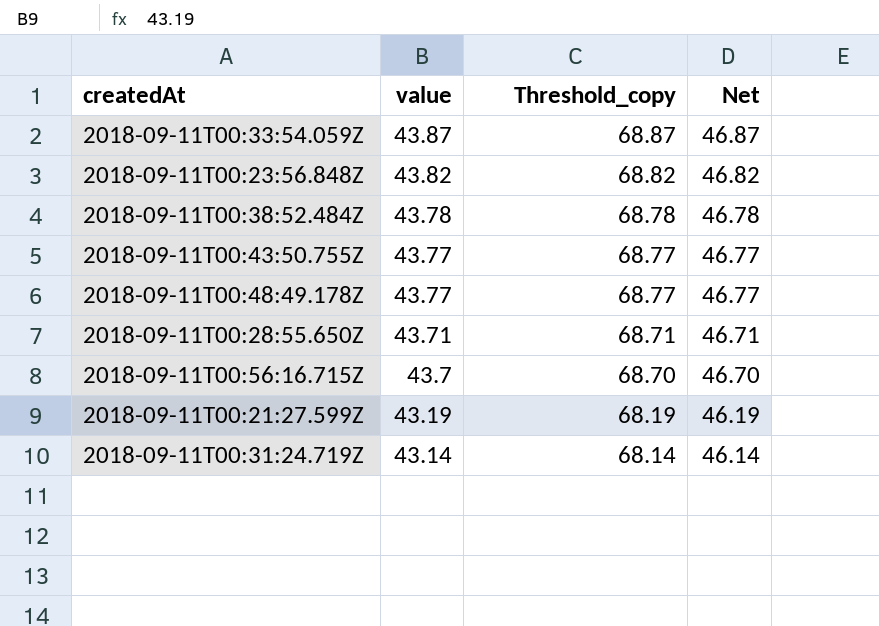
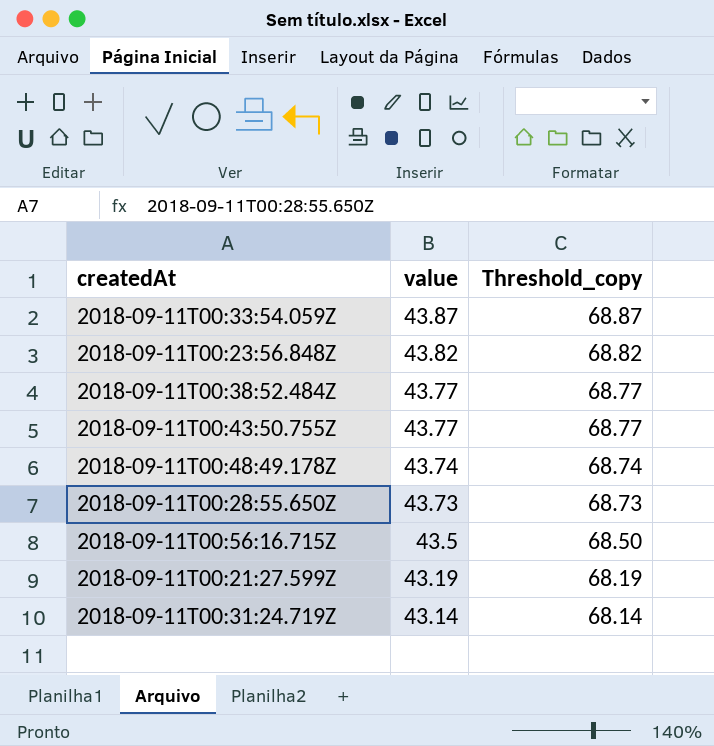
column Net | formula: [value] + 3 -> none
2018-09-11T00:38:52.484Z | value: 43.78 -> 43.77
2018-09-11T00:38:52.484Z | Threshold_copy: 68.78 -> 68.77
2018-09-11T00:48:49.178Z | value: 43.77 -> 43.74
2018-09-11T00:48:49.178Z | Threshold_copy: 68.77 -> 68.74
2018-09-11T00:28:55.650Z | value: 43.71 -> 43.73
2018-09-11T00:28:55.650Z | Threshold_copy: 68.71 -> 68.73
2018-09-11T00:56:16.715Z | value: 43.7 -> 43.5
2018-09-11T00:56:16.715Z | Threshold_copy: 68.70 -> 68.50

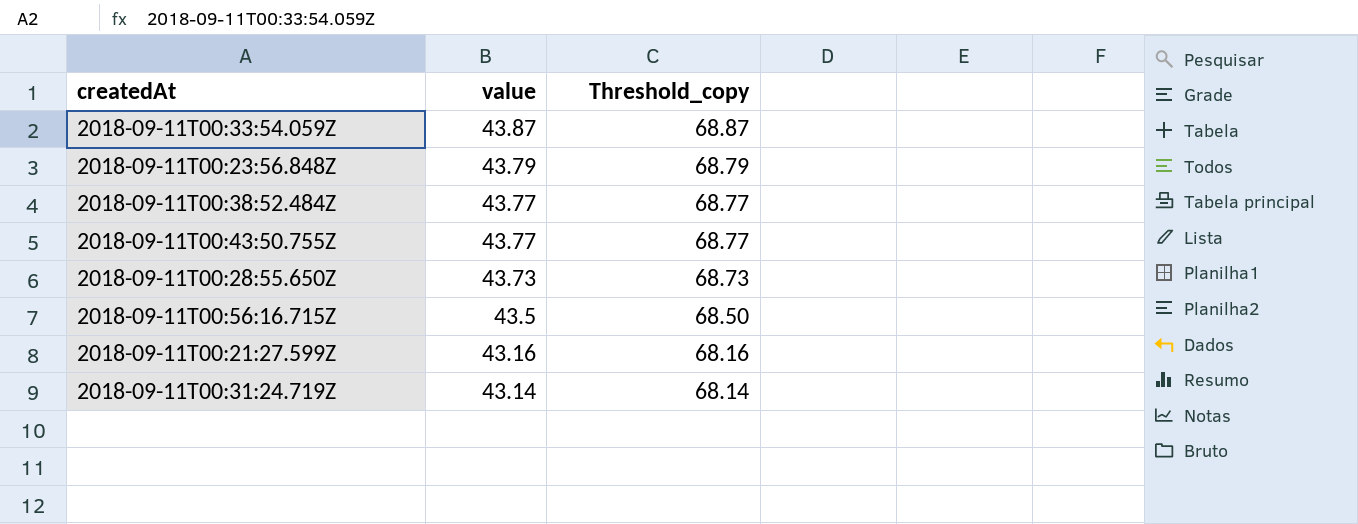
row 2018-09-11T00:48:49.178Z: 43.74 | 68.74 -> none
2018-09-11T00:23:56.848Z | value: 43.82 -> 43.79
2018-09-11T00:23:56.848Z | Threshold_copy: 68.82 -> 68.79
2018-09-11T00:21:27.599Z | value: 43.19 -> 43.16
2018-09-11T00:21:27.599Z | Threshold_copy: 68.19 -> 68.16

